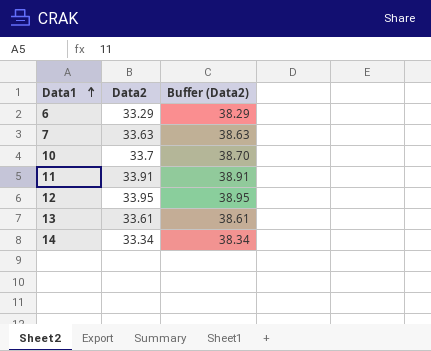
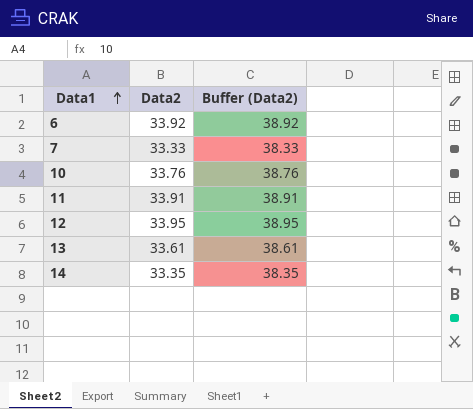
6 | Data2: 33.29 -> 33.92
6 | Buffer (Data2): 38.29 -> 38.92
7 | Data2: 33.63 -> 33.33
7 | Buffer (Data2): 38.63 -> 38.33
10 | Data2: 33.7 -> 33.76
10 | Buffer (Data2): 38.70 -> 38.76
14 | Data2: 33.34 -> 33.35
14 | Buffer (Data2): 38.34 -> 38.35

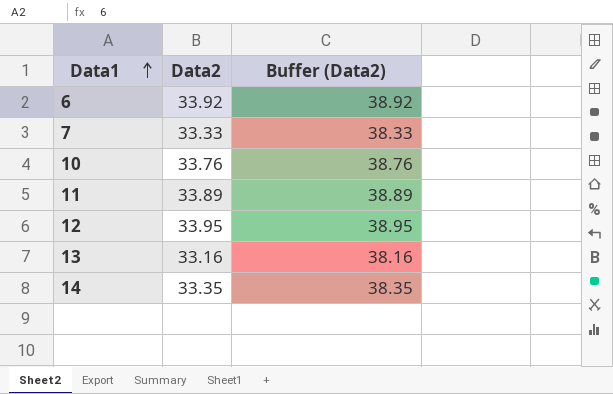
11 | Data2: 33.91 -> 33.89
11 | Buffer (Data2): 38.91 -> 38.89
13 | Data2: 33.61 -> 33.16
13 | Buffer (Data2): 38.61 -> 38.16

